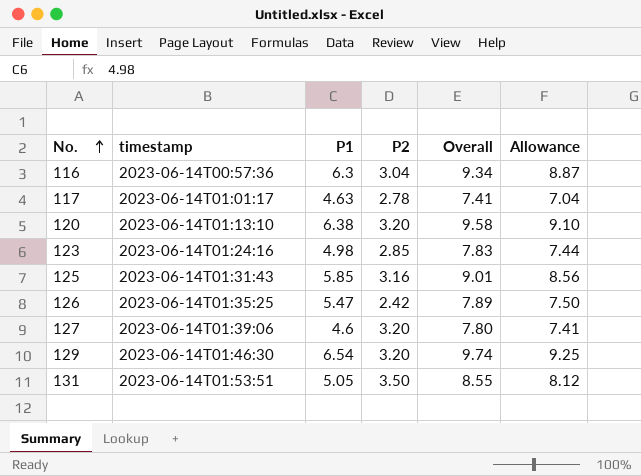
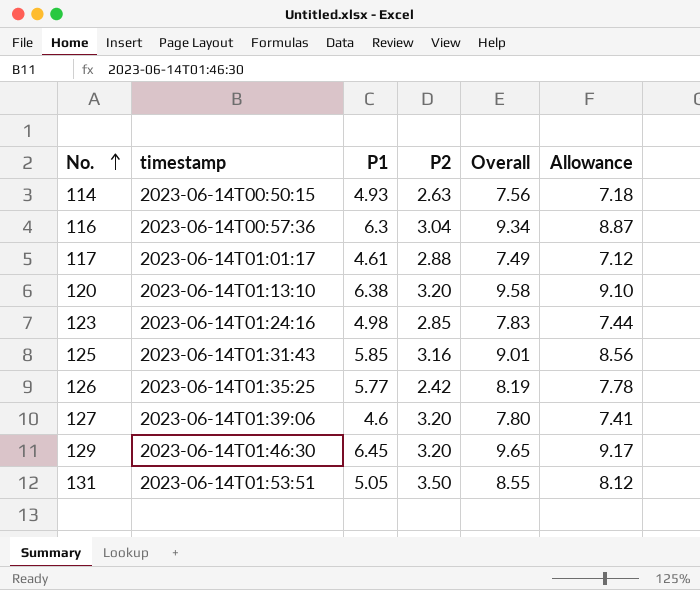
row 114: none -> 2023-06-14T00:50:15 | 4.93 | 2.63 | 7.56 | 7.18
117 | P1: 4.63 -> 4.61
117 | P2: 2.78 -> 2.88
117 | Overall: 7.41 -> 7.49
117 | Allowance: 7.04 -> 7.12
126 | P1: 5.47 -> 5.77
126 | Overall: 7.89 -> 8.19
126 | Allowance: 7.50 -> 7.78
129 | P1: 6.54 -> 6.45
129 | Overall: 9.74 -> 9.65
129 | Allowance: 9.25 -> 9.17

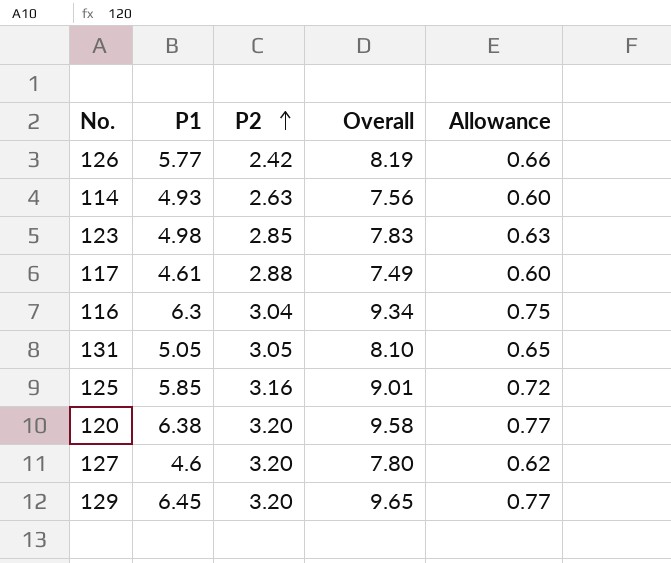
row order: No. ascending -> P2 ascending
column timestamp | position: 2 -> none
column Allowance | formula: [Overall] * 0.95 -> [Overall] * 0.08
131 | P2: 3.50 -> 3.05
131 | Overall: 8.55 -> 8.10

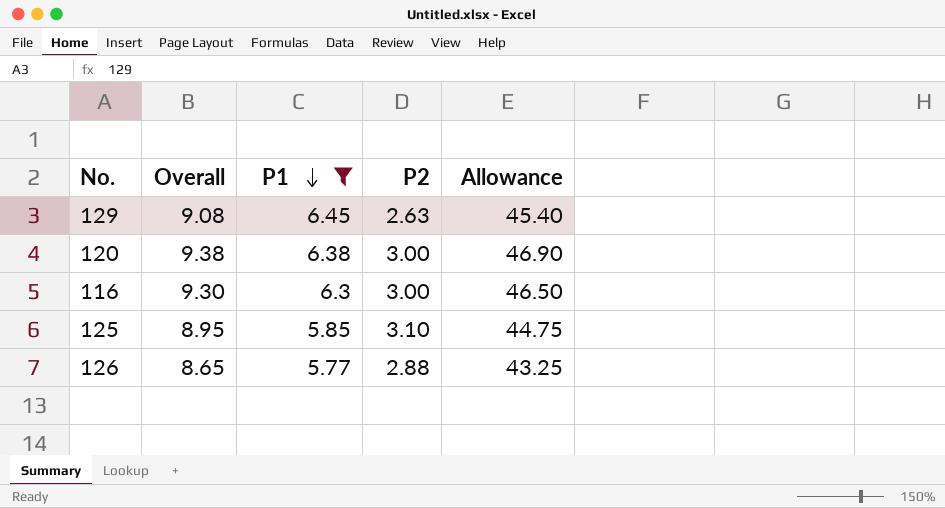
filter: none -> P1 >= 5.77
row order: P2 ascending -> P1 descending
column Overall | position: 4 -> 2
column Allowance | formula: [Overall] * 0.08 -> [Overall] * 5
129 | Overall: 9.65 -> 9.08
129 | P2: 3.20 -> 2.63
120 | Overall: 9.58 -> 9.38
120 | P2: 3.20 -> 3.00
116 | Overall: 9.34 -> 9.30
116 | P2: 3.04 -> 3.00
125 | Overall: 9.01 -> 8.95
125 | P2: 3.16 -> 3.10
126 | Overall: 8.19 -> 8.65
126 | P2: 2.42 -> 2.88

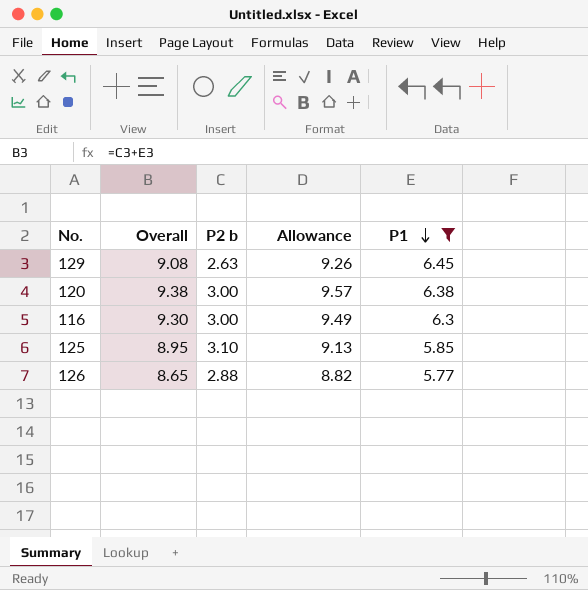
column name: P2 -> P2 b
column Allowance | formula: [Overall] * 5 -> [Overall] * 1.02
column P1 | position: 3 -> 5

